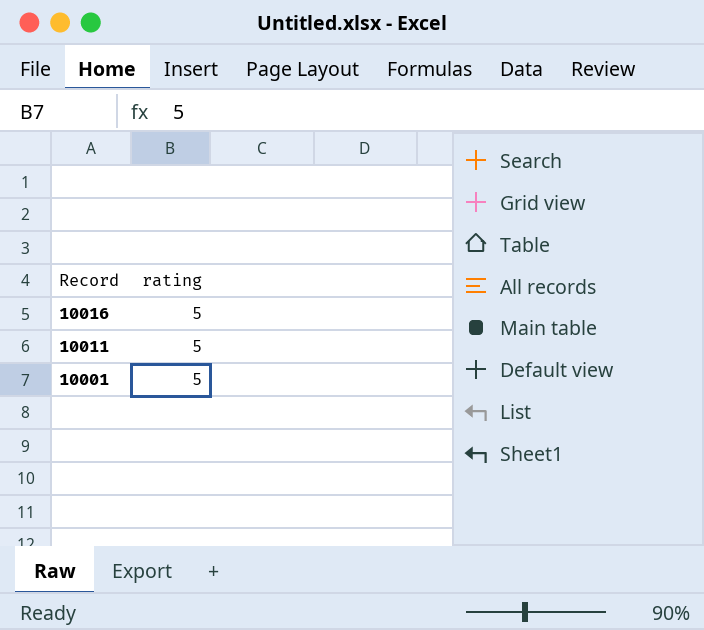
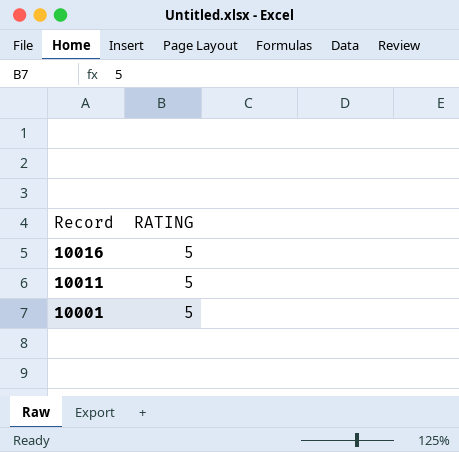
column name: rating -> RATING

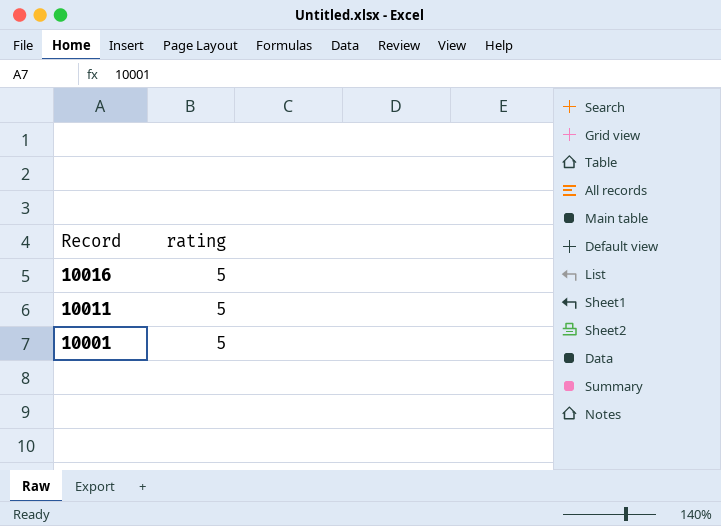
column name: RATING -> rating

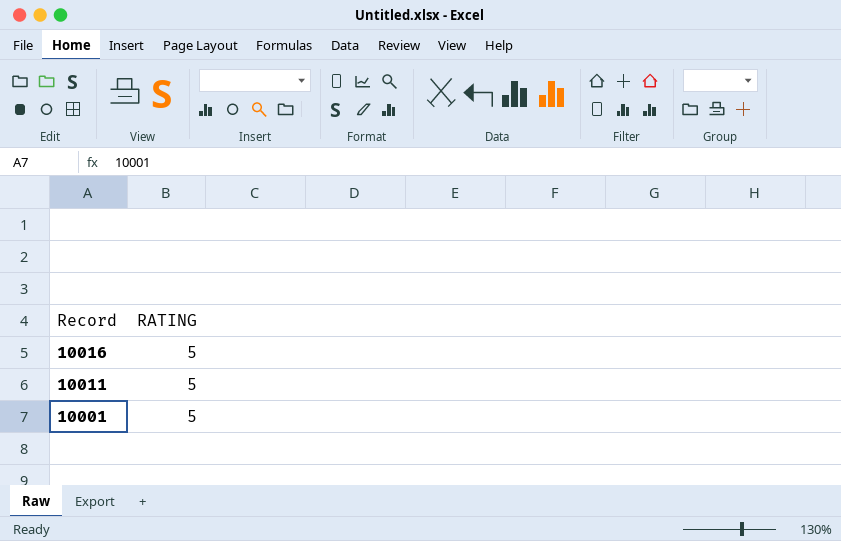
column name: rating -> RATING

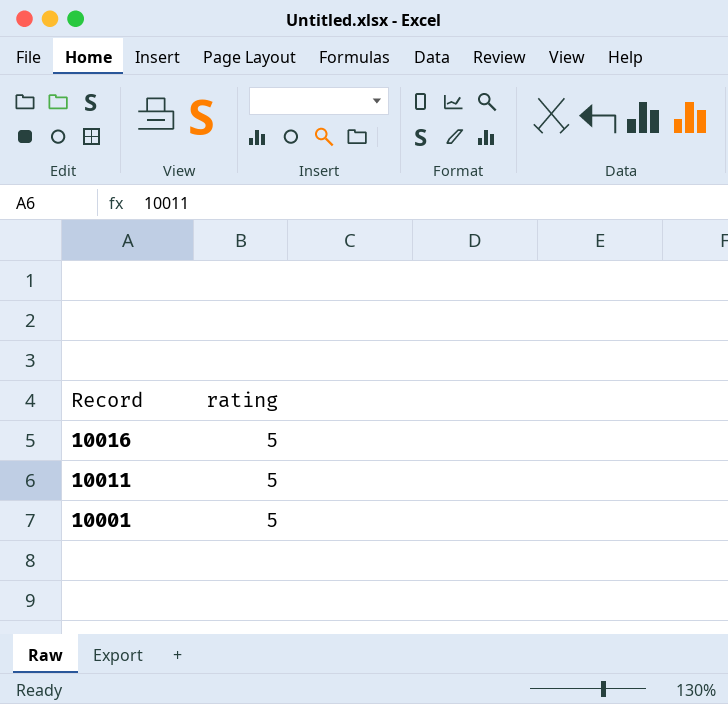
column name: RATING -> rating

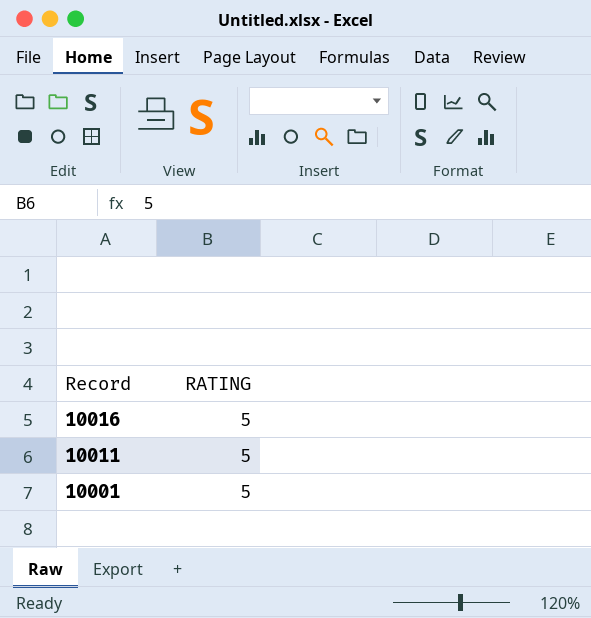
column name: rating -> RATING

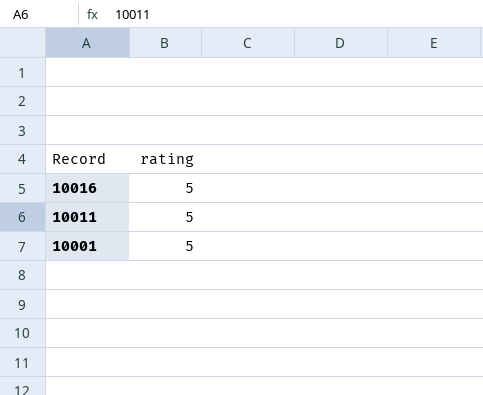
column name: RATING -> rating

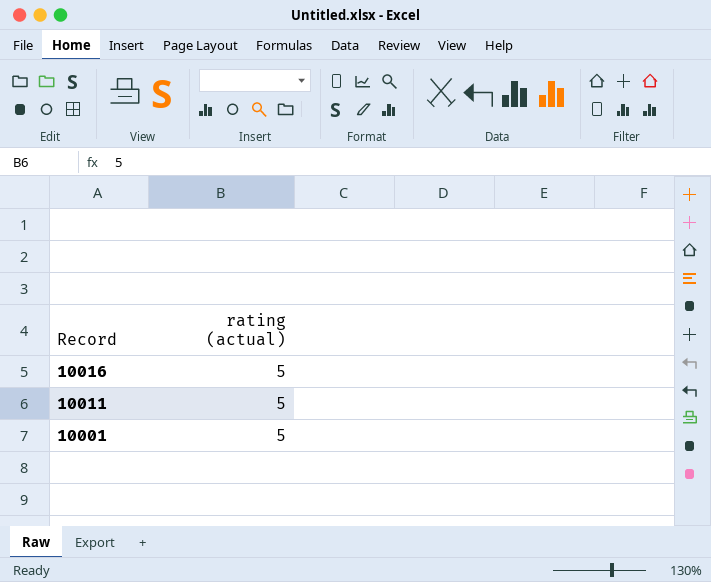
column name: rating -> rating (actual)

